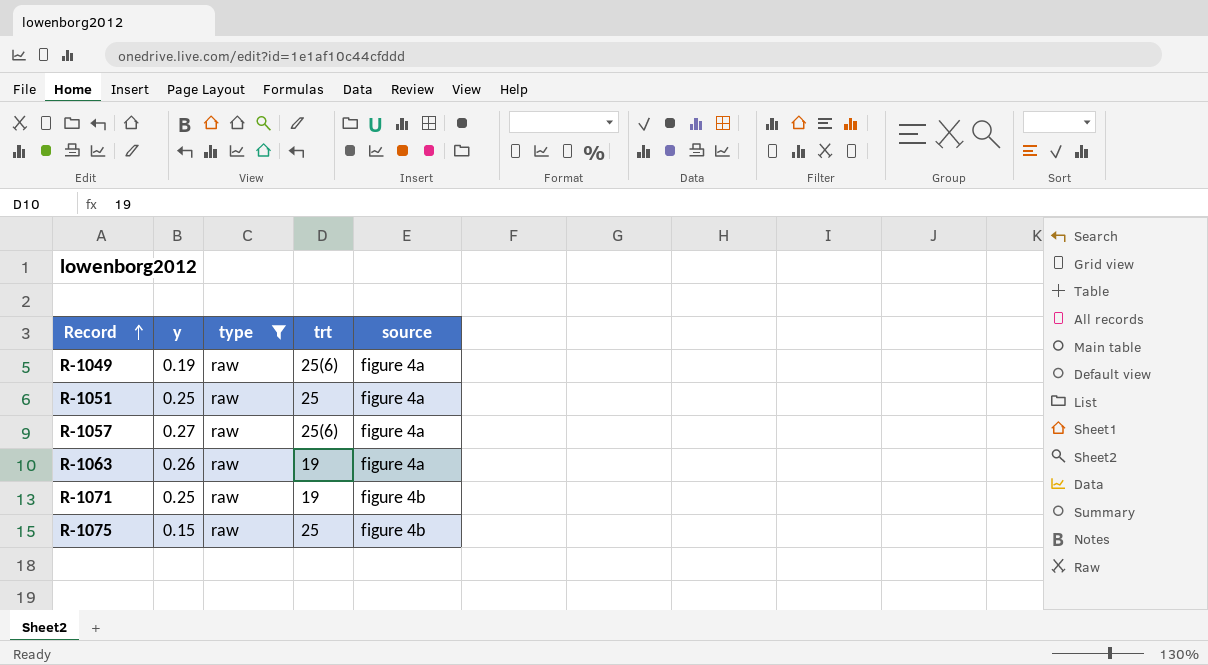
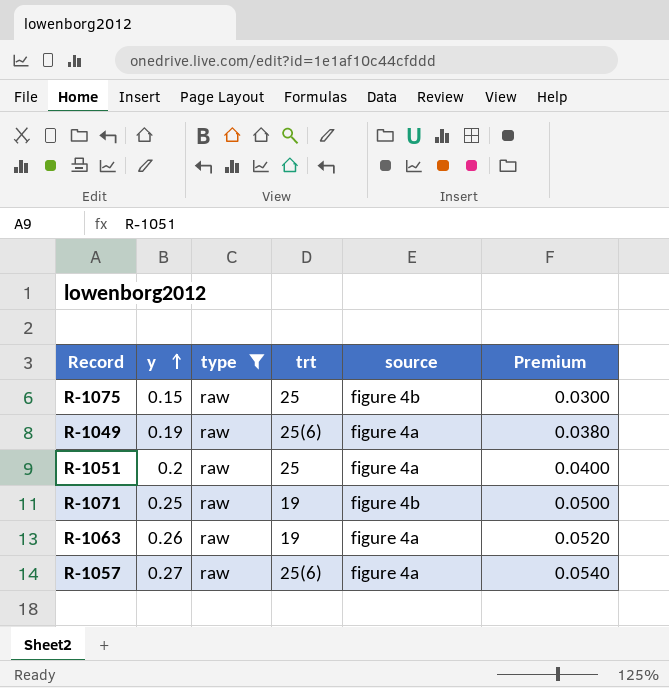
row order: Record ascending -> y ascending
column Premium | formula: none -> [y] * 0.2
R-1051 | y: 0.25 -> 0.2

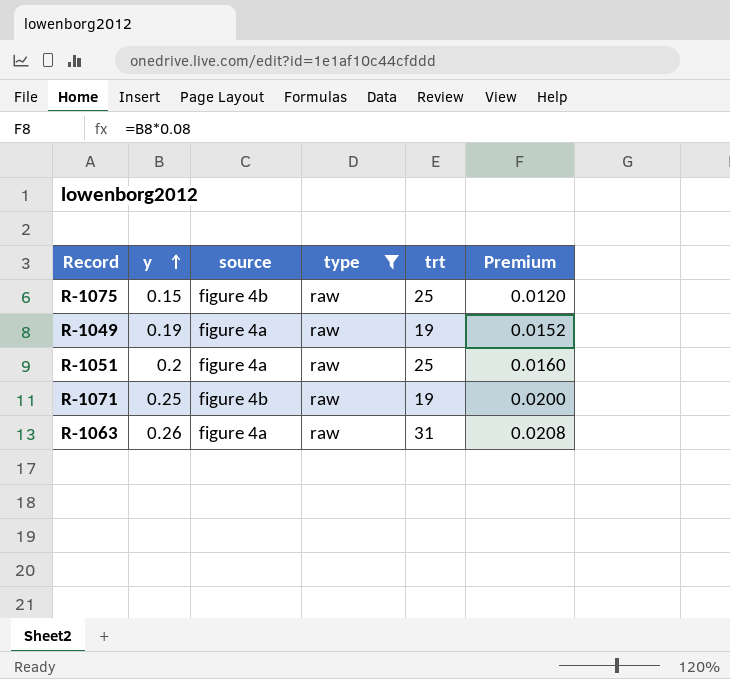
column source | position: 5 -> 3
column Premium | formula: [y] * 0.2 -> [y] * 0.08
row R-1057: 0.27 | raw | 25(6) | figure 4a | 0.0540 -> none
R-1049 | trt: 25(6) -> 19
R-1063 | trt: 19 -> 31

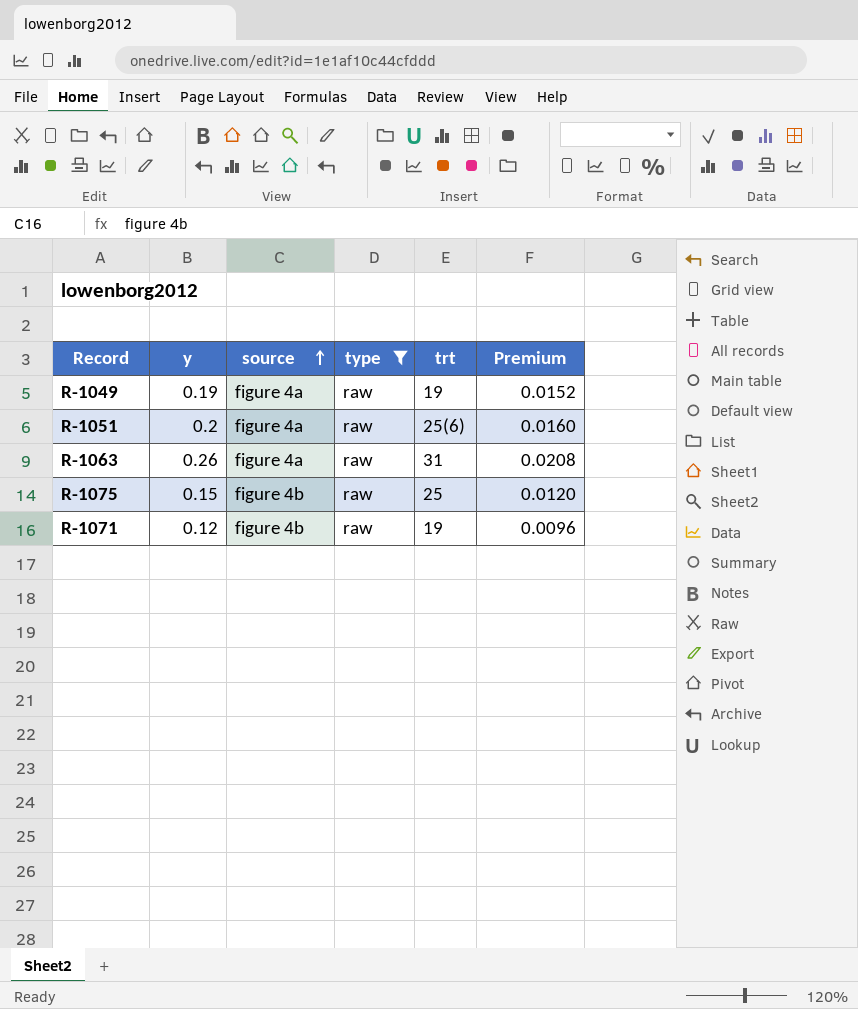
row order: y ascending -> source ascending
R-1051 | trt: 25 -> 25(6)
R-1071 | y: 0.25 -> 0.12
R-1071 | Premium: 0.0200 -> 0.0096

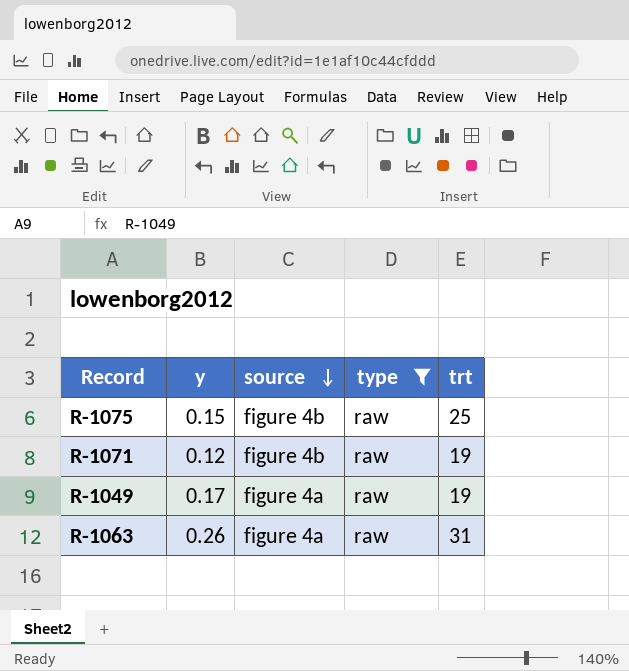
row order: source ascending -> source descending
column Premium | formula: [y] * 0.08 -> none
row R-1051: 0.2 | figure 4a | raw | 25(6) | 0.0160 -> none
R-1049 | y: 0.19 -> 0.17

